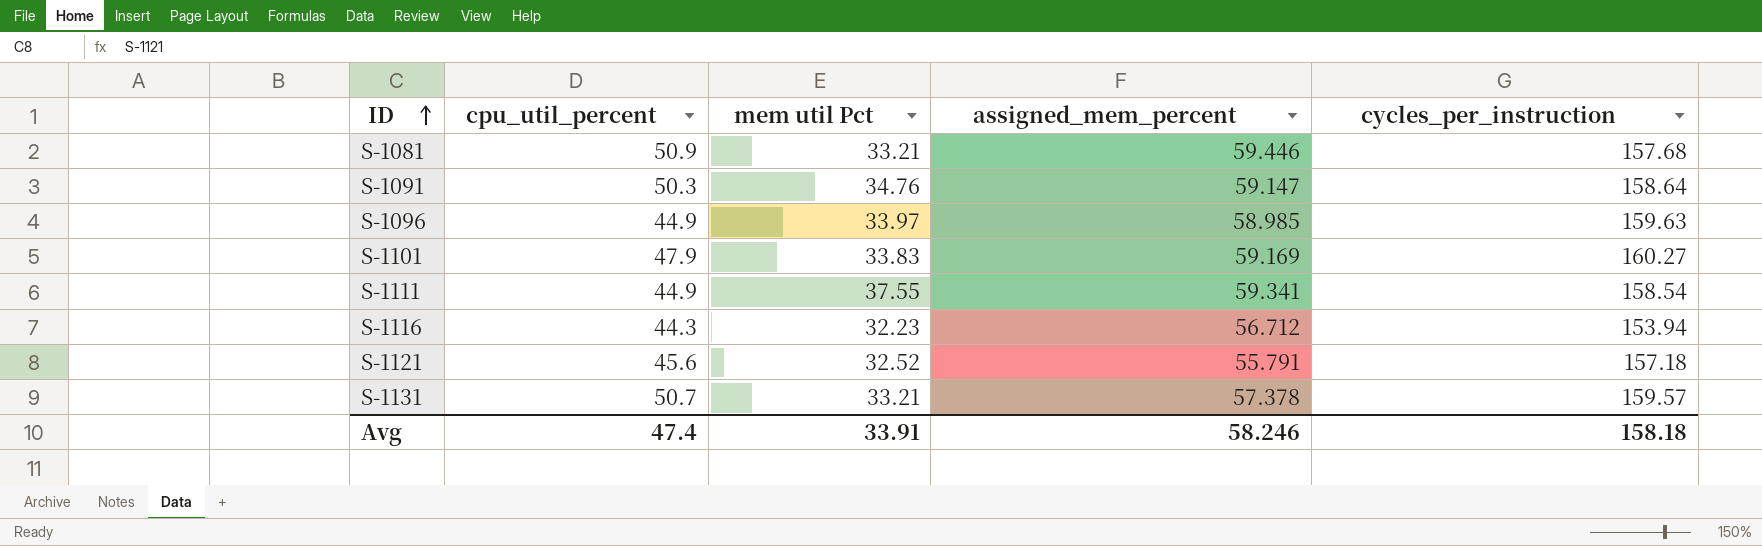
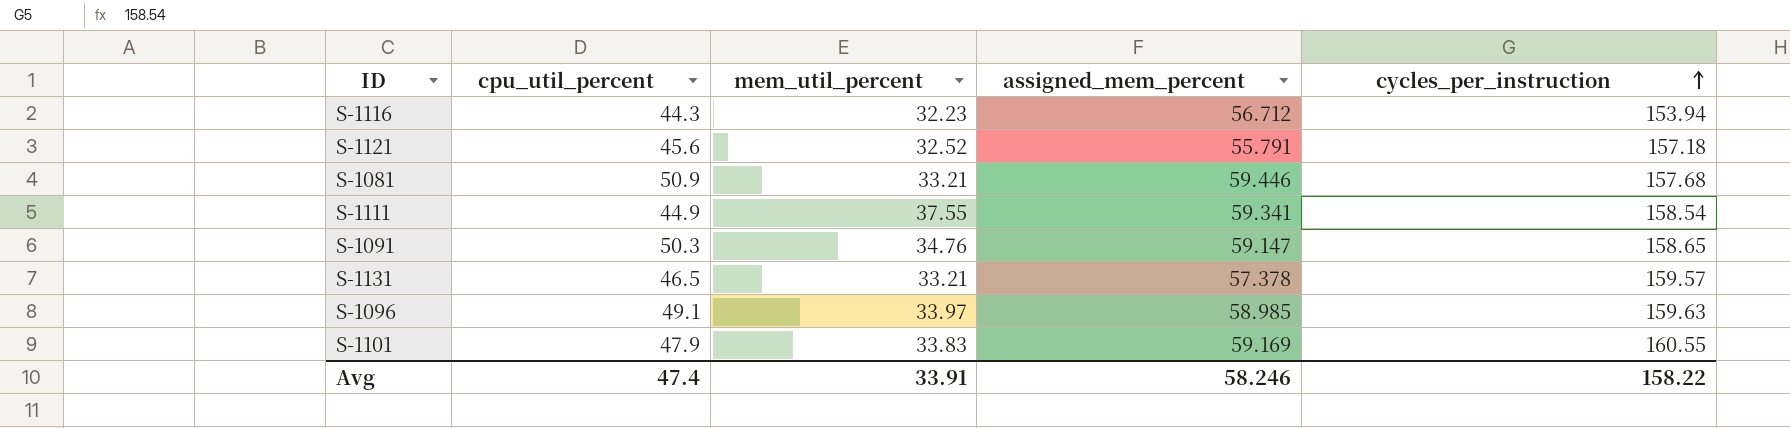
row order: ID ascending -> cycles_per_instruction ascending
column name: mem util Pct -> mem_util_percent
S-1091 | cycles_per_instruction: 158.64 -> 158.65
S-1131 | cpu_util_percent: 50.7 -> 46.5
S-1096 | cpu_util_percent: 44.9 -> 49.1
S-1101 | cycles_per_instruction: 160.27 -> 160.55
Avg | cycles_per_instruction: 158.18 -> 158.22

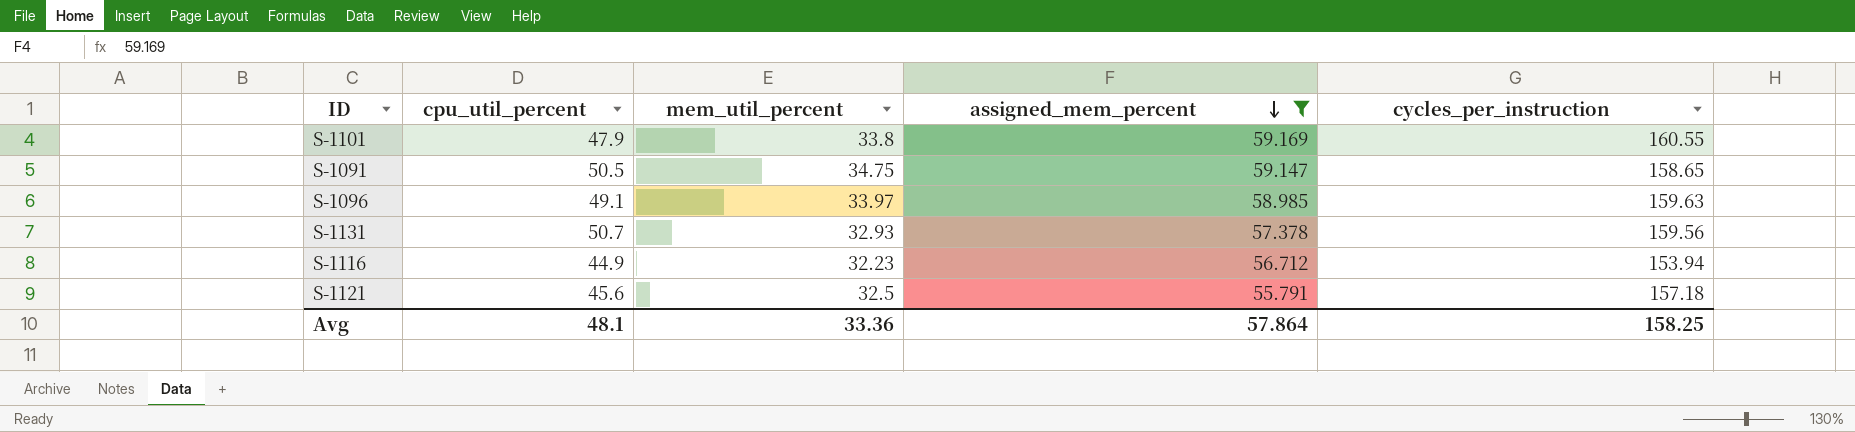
filter: none -> assigned_mem_percent <= 59.169
row order: cycles_per_instruction ascending -> assigned_mem_percent descending
S-1101 | mem_util_percent: 33.83 -> 33.8
S-1091 | cpu_util_percent: 50.3 -> 50.5
S-1091 | mem_util_percent: 34.76 -> 34.75
S-1131 | cpu_util_percent: 46.5 -> 50.7
S-1131 | mem_util_percent: 33.21 -> 32.93
S-1131 | cycles_per_instruction: 159.57 -> 159.56
S-1116 | cpu_util_percent: 44.3 -> 44.9
S-1121 | mem_util_percent: 32.52 -> 32.5
Avg | cpu_util_percent: 47.4 -> 48.1
Avg | mem_util_percent: 33.91 -> 33.36
Avg | assigned_mem_percent: 58.246 -> 57.864
Avg | cycles_per_instruction: 158.22 -> 158.25

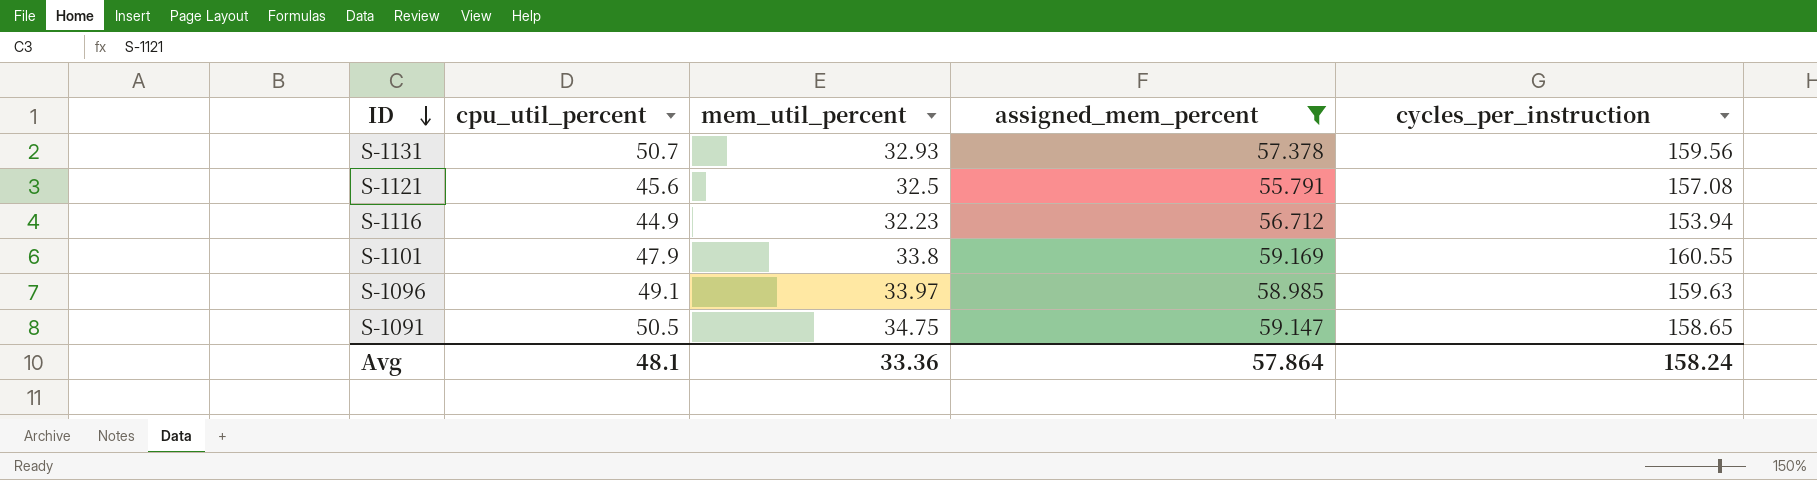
row order: assigned_mem_percent descending -> ID descending
S-1121 | cycles_per_instruction: 157.18 -> 157.08
Avg | cycles_per_instruction: 158.25 -> 158.24

